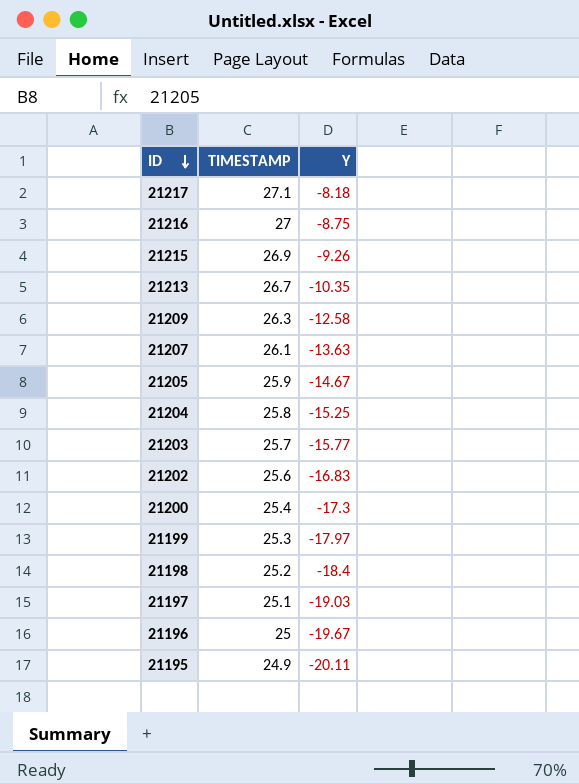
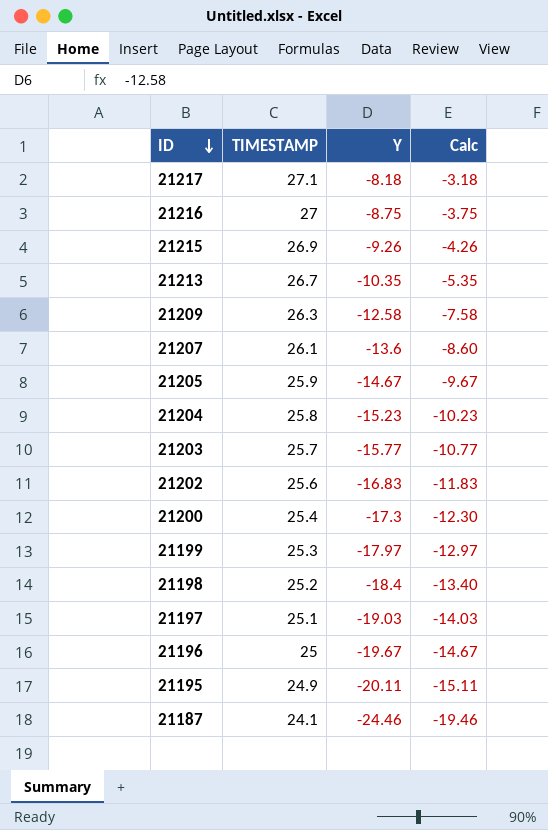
column Calc | formula: none -> [Y] + 5
21207 | Y: -13.63 -> -13.6
21204 | Y: -15.25 -> -15.23
row 21187: none -> 24.1 | -24.46 | -19.46

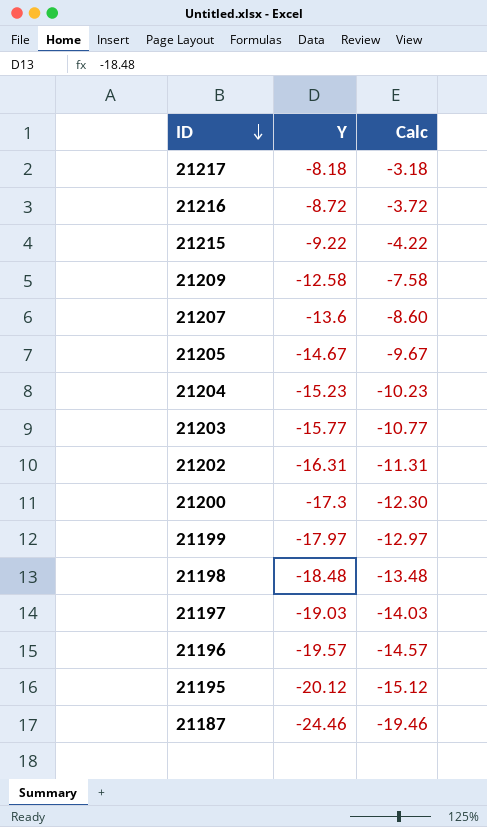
column TIMESTAMP | position: 2 -> none
row 21213: 26.7 | -10.35 | -5.35 -> none
21216 | Y: -8.75 -> -8.72
21216 | Calc: -3.75 -> -3.72
21215 | Y: -9.26 -> -9.22
21215 | Calc: -4.26 -> -4.22
21202 | Y: -16.83 -> -16.31
21202 | Calc: -11.83 -> -11.31
21198 | Y: -18.4 -> -18.48
21198 | Calc: -13.40 -> -13.48
21196 | Y: -19.67 -> -19.57
21196 | Calc: -14.67 -> -14.57
21195 | Y: -20.11 -> -20.12
21195 | Calc: -15.11 -> -15.12

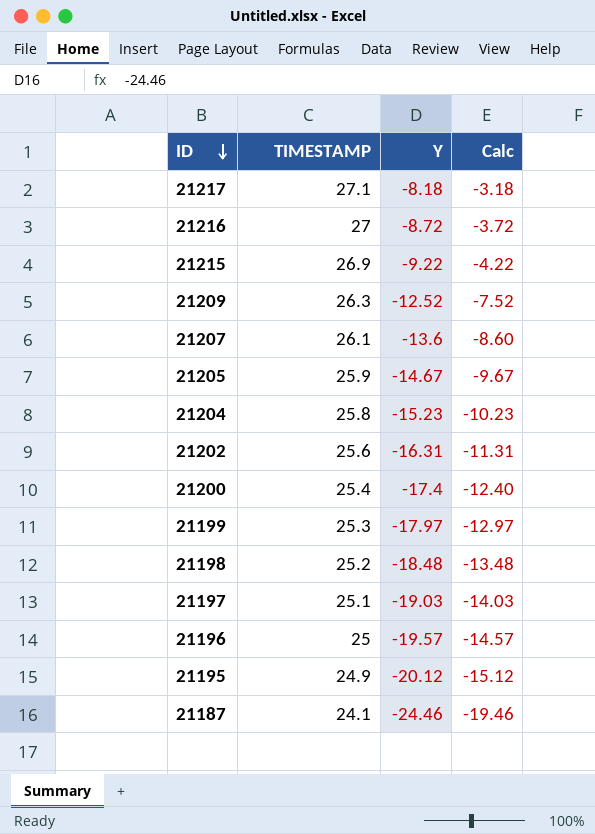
column TIMESTAMP | position: none -> 2
row 21203: -15.77 | -10.77 -> none
21209 | Y: -12.58 -> -12.52
21209 | Calc: -7.58 -> -7.52
21200 | Y: -17.3 -> -17.4
21200 | Calc: -12.30 -> -12.40

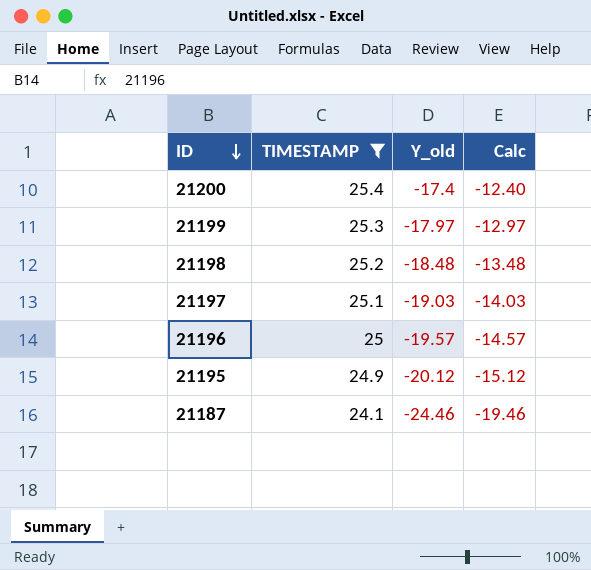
filter: none -> TIMESTAMP <= 25.4
column name: Y -> Y_old

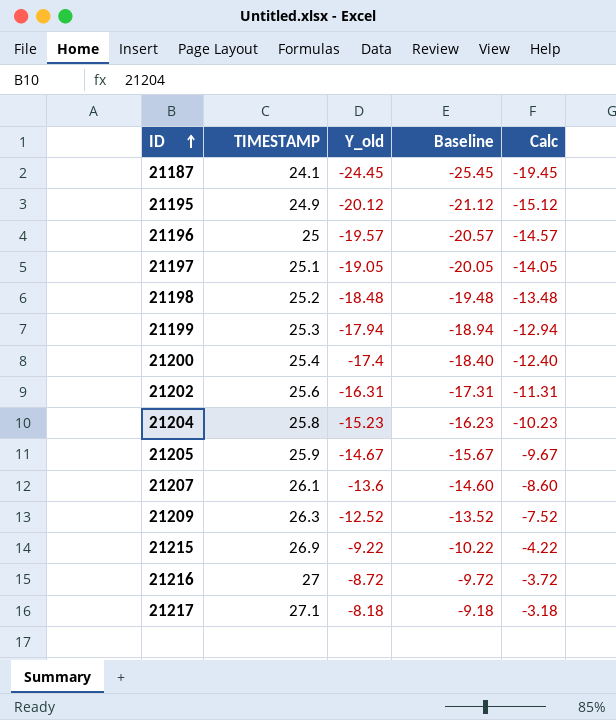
filter: TIMESTAMP <= 25.4 -> none
row order: ID descending -> ID ascending
column Baseline | formula: none -> [Y_old] - 1
21187 | Y_old: -24.46 -> -24.45
21187 | Calc: -19.46 -> -19.45
21197 | Y_old: -19.03 -> -19.05
21197 | Calc: -14.03 -> -14.05
21199 | Y_old: -17.97 -> -17.94
21199 | Calc: -12.97 -> -12.94

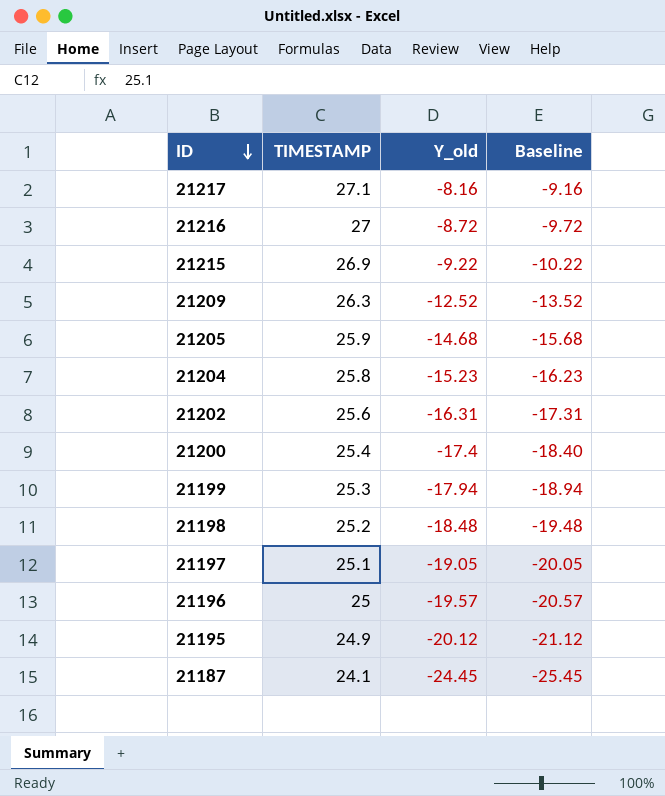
row order: ID ascending -> ID descending
column Calc | formula: [Y_old] + 5 -> none
row 21207: 26.1 | -13.6 | -14.60 | -8.60 -> none
21217 | Y_old: -8.18 -> -8.16
21217 | Baseline: -9.18 -> -9.16
21205 | Y_old: -14.67 -> -14.68
21205 | Baseline: -15.67 -> -15.68

